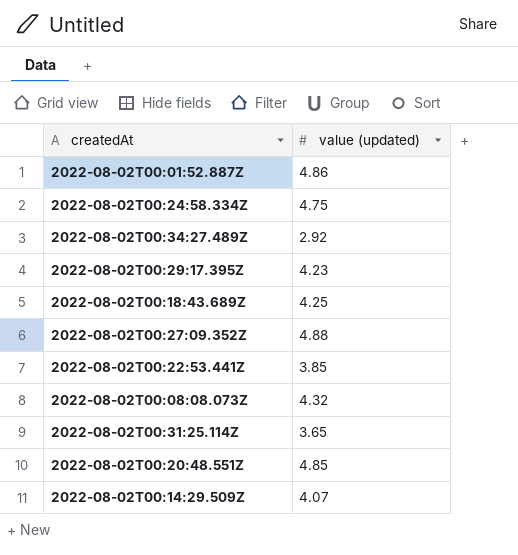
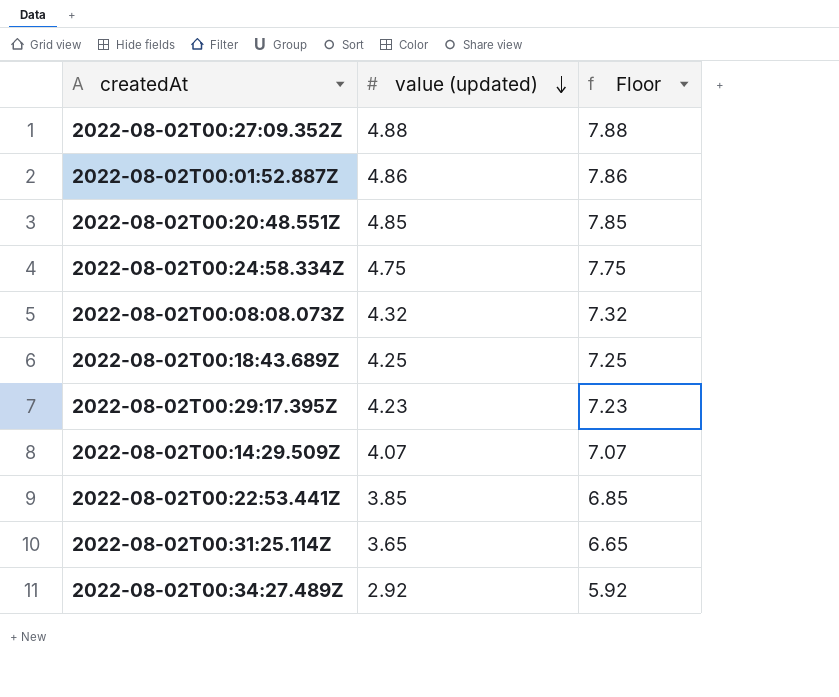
row order: none -> value (updated) descending
column Floor | formula: none -> [value (updated)] + 3

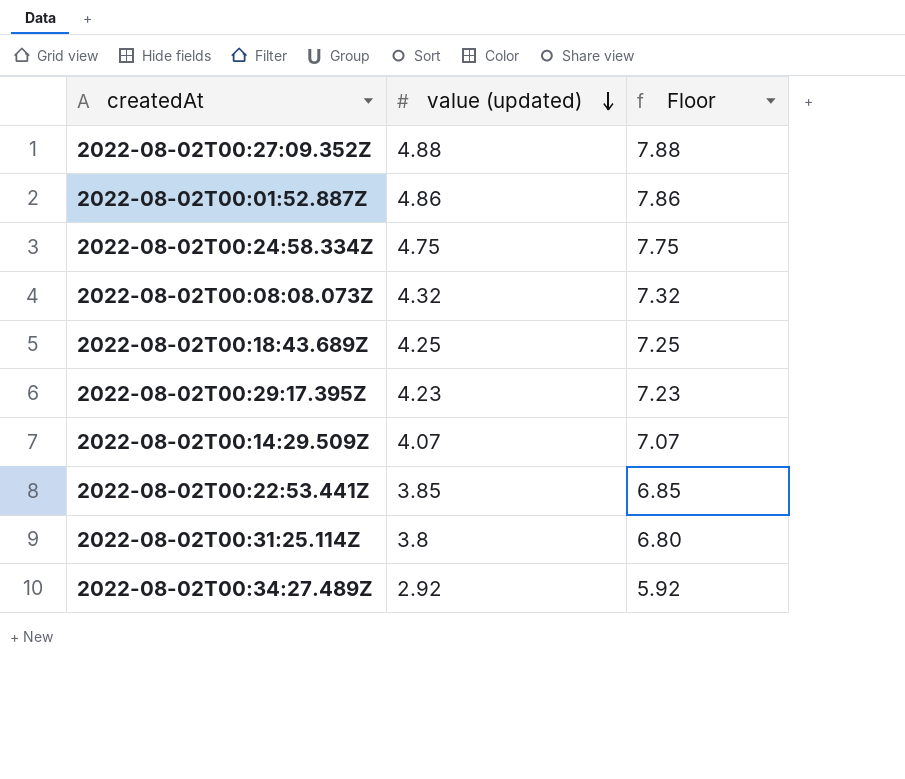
row 2022-08-02T00:20:48.551Z: 4.85 | 7.85 -> none
2022-08-02T00:31:25.114Z | value (updated): 3.65 -> 3.8
2022-08-02T00:31:25.114Z | Floor: 6.65 -> 6.80

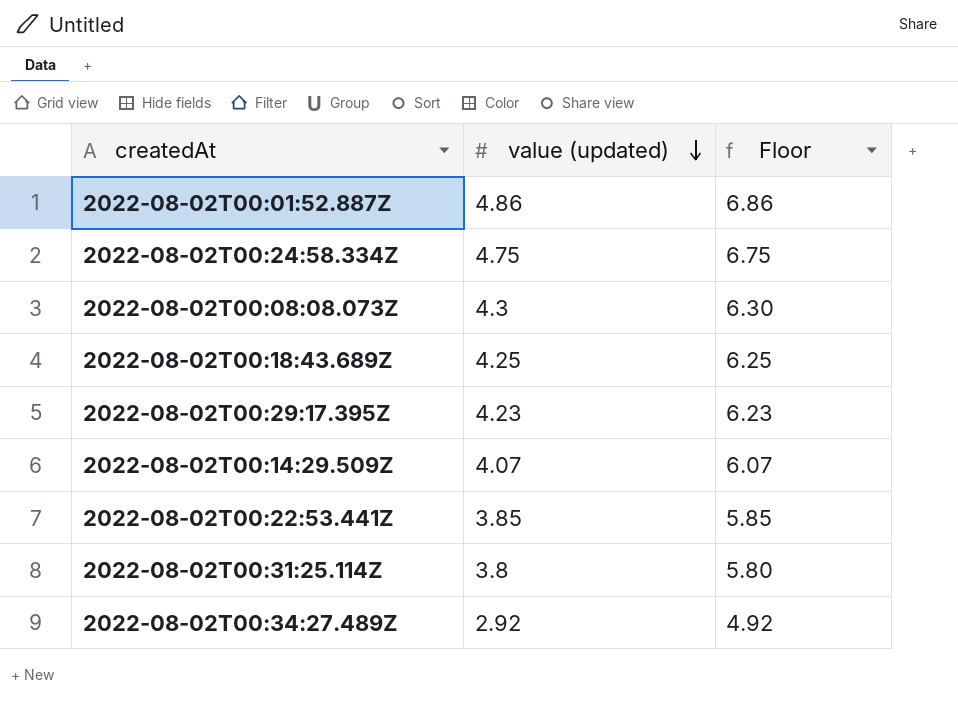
column Floor | formula: [value (updated)] + 3 -> [value (updated)] + 2
row 2022-08-02T00:27:09.352Z: 4.88 | 7.88 -> none
2022-08-02T00:08:08.073Z | value (updated): 4.32 -> 4.3

